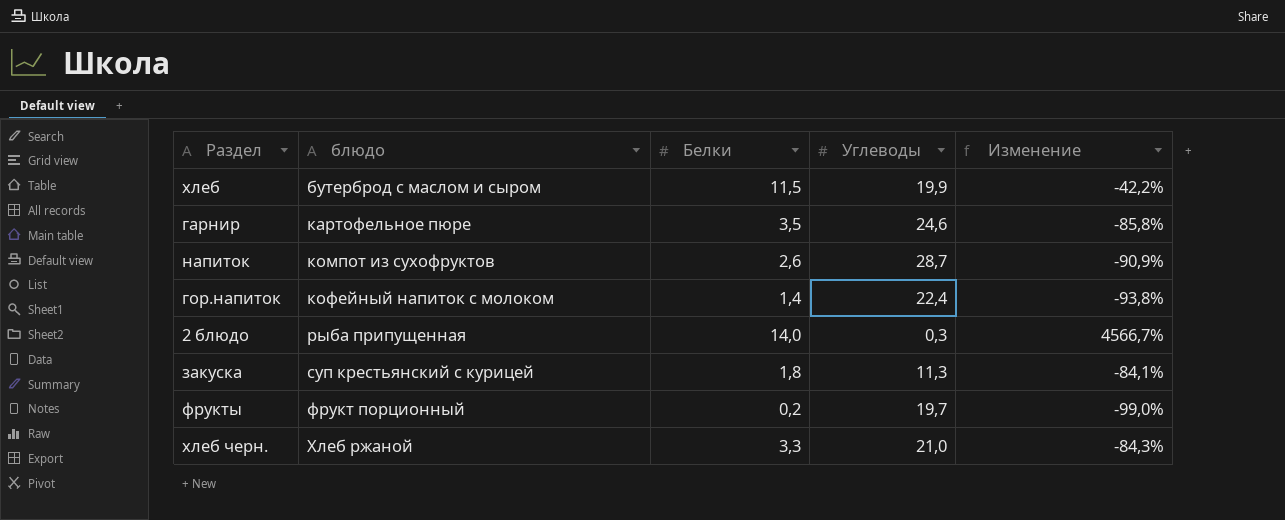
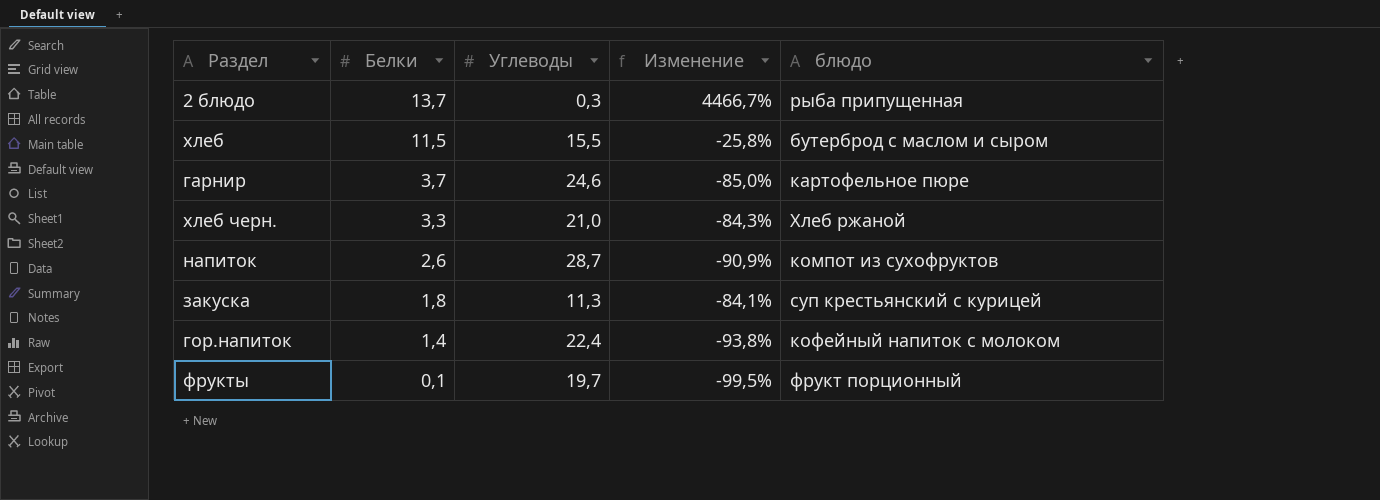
row order: блюдо ascending -> Белки descending
column блюдо | position: 2 -> 5
2 блюдо | Белки: 14,0 -> 13,7
2 блюдо | Изменение: 4566,7% -> 4466,7%
хлеб | Углеводы: 19,9 -> 15,5
хлеб | Изменение: -42,2% -> -25,8%
гарнир | Белки: 3,5 -> 3,7
гарнир | Изменение: -85,8% -> -85,0%
фрукты | Белки: 0,2 -> 0,1
фрукты | Изменение: -99,0% -> -99,5%

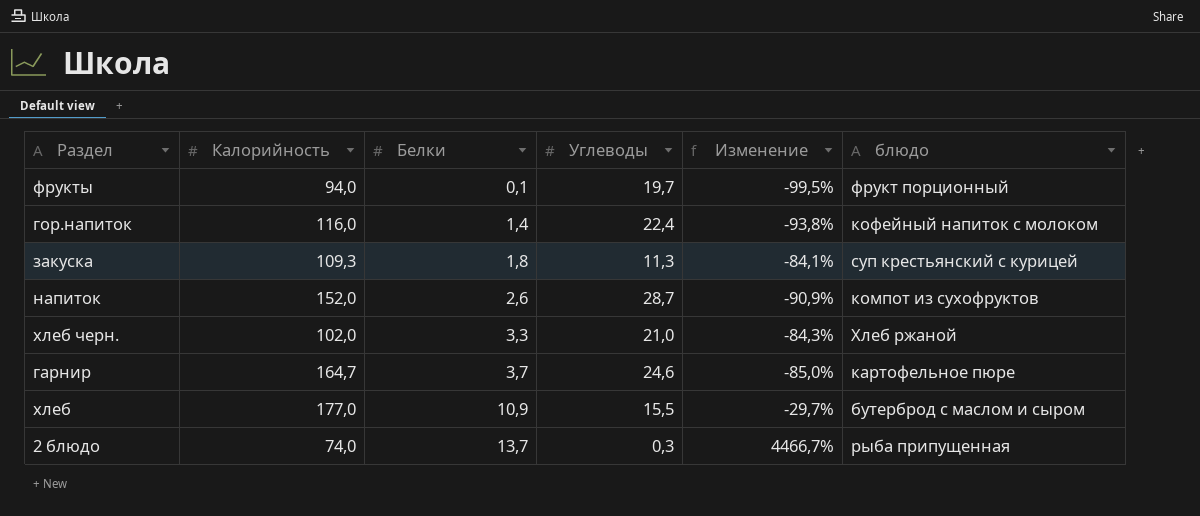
row order: Белки descending -> Белки ascending
column Калорийность | position: none -> 2
хлеб | Белки: 11,5 -> 10,9
хлеб | Изменение: -25,8% -> -29,7%

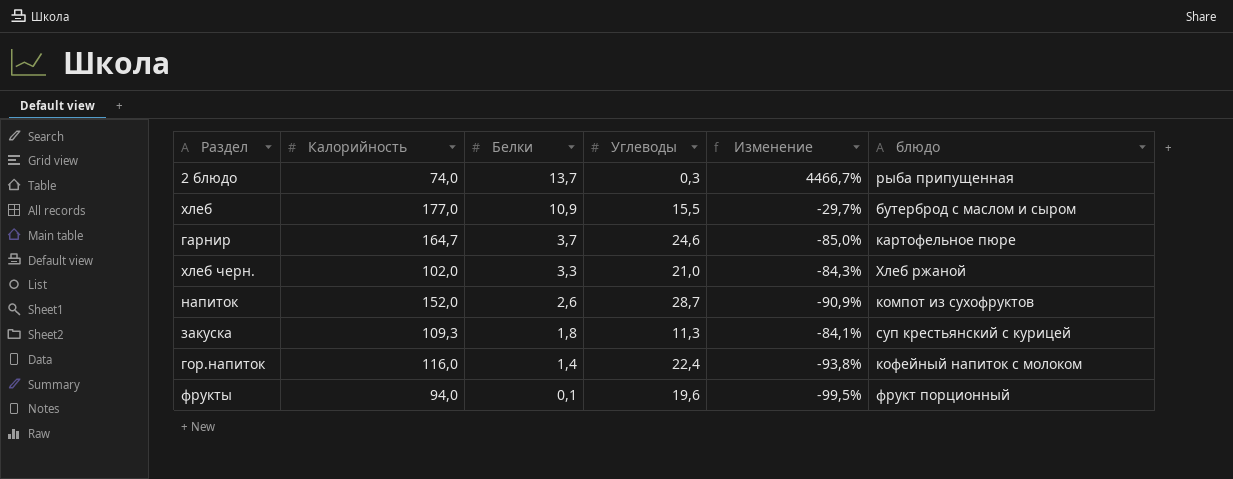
row order: Белки ascending -> Белки descending
фрукты | Углеводы: 19,7 -> 19,6

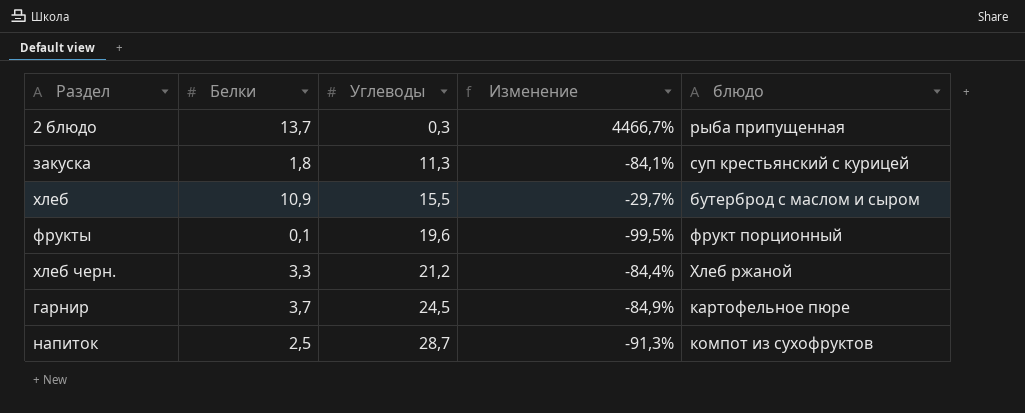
row order: Белки descending -> Углеводы ascending
column Калорийность | position: 2 -> none
row гор.напиток: 116,0 | 1,4 | 22,4 | -93,8% | кофейный напиток с молоком -> none
хлеб черн. | Углеводы: 21,0 -> 21,2
хлеб черн. | Изменение: -84,3% -> -84,4%
гарнир | Углеводы: 24,6 -> 24,5
гарнир | Изменение: -85,0% -> -84,9%
напиток | Белки: 2,6 -> 2,5
напиток | Изменение: -90,9% -> -91,3%

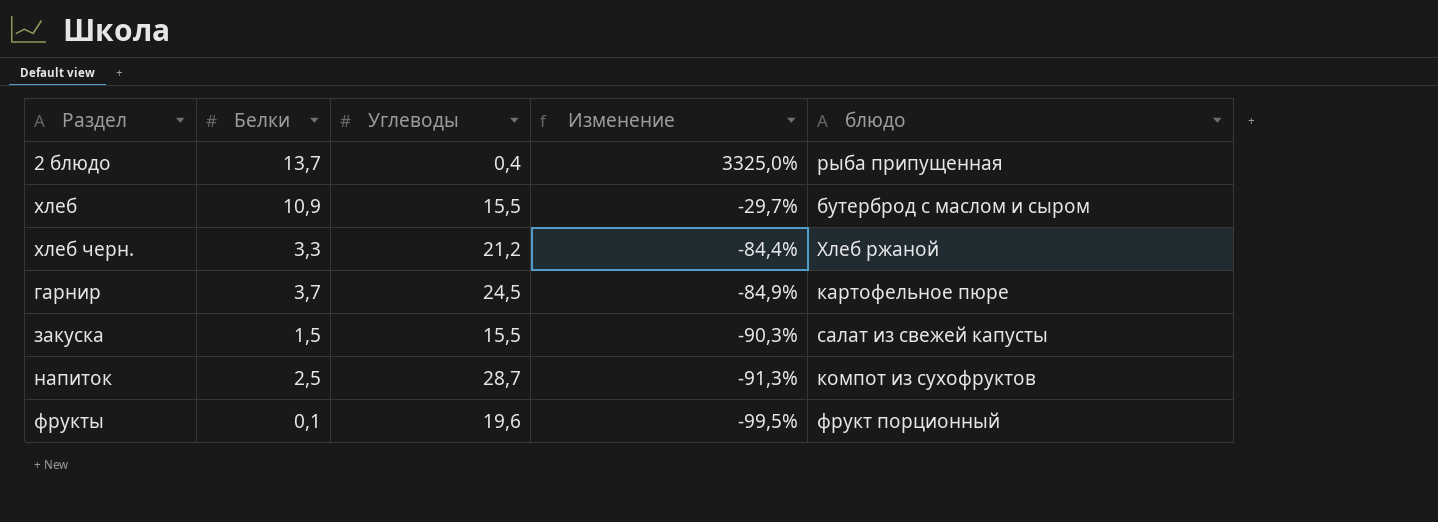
row order: Углеводы ascending -> Изменение descending
2 блюдо | Углеводы: 0,3 -> 0,4
2 блюдо | Изменение: 4466,7% -> 3325,0%
закуска | Белки: 1,8 -> 1,5
закуска | Углеводы: 11,3 -> 15,5
закуска | Изменение: -84,1% -> -90,3%
закуска | блюдо: суп крестьянский с курицей -> салат из свежей капусты

